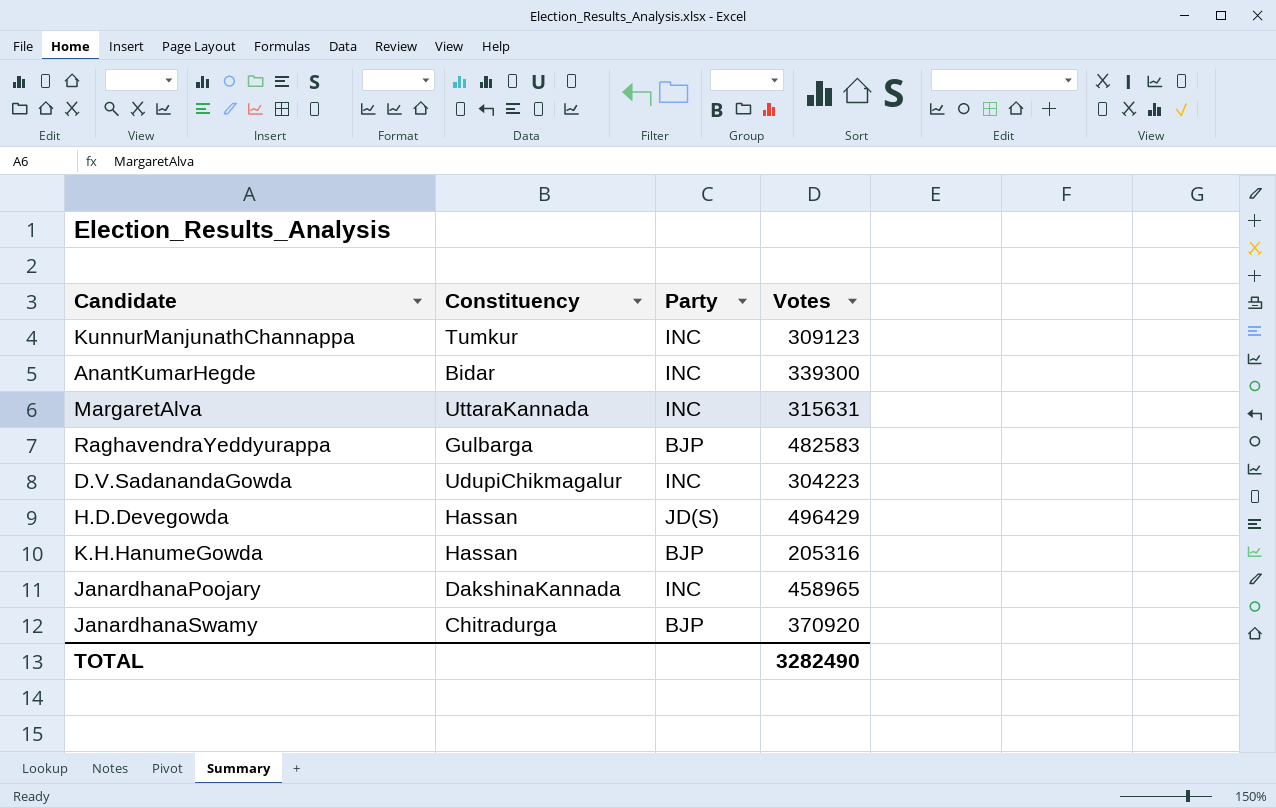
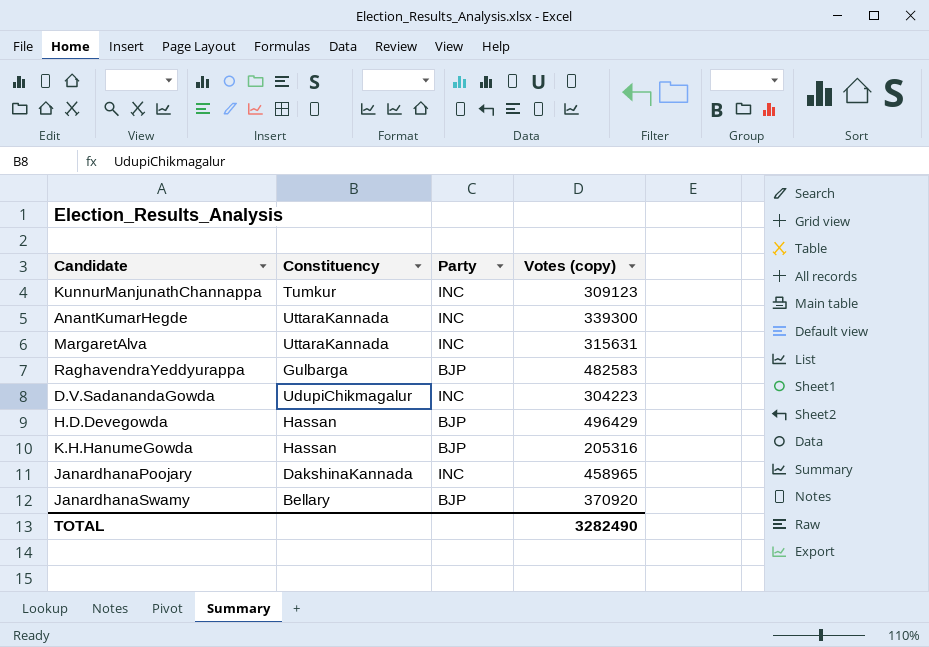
column name: Votes -> Votes (copy)
AnantKumarHegde | Constituency: Bidar -> UttaraKannada
H.D.Devegowda | Party: JD(S) -> BJP
JanardhanaSwamy | Constituency: Chitradurga -> Bellary

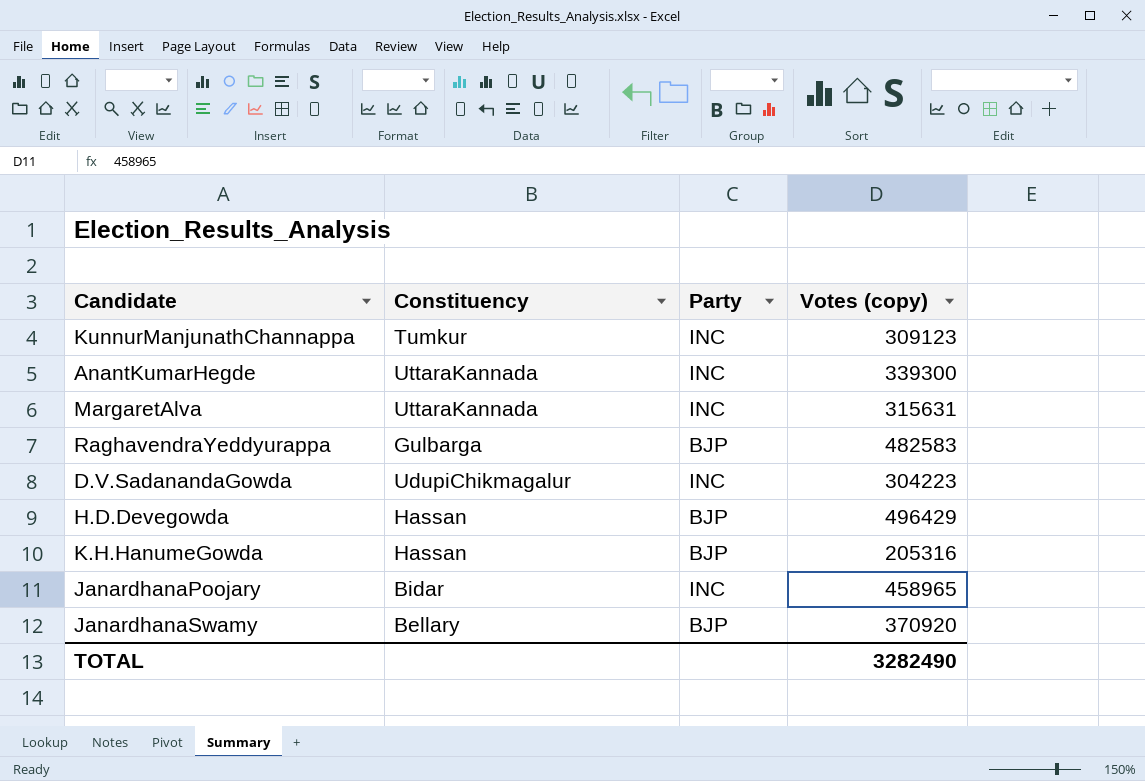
JanardhanaPoojary | Constituency: DakshinaKannada -> Bidar

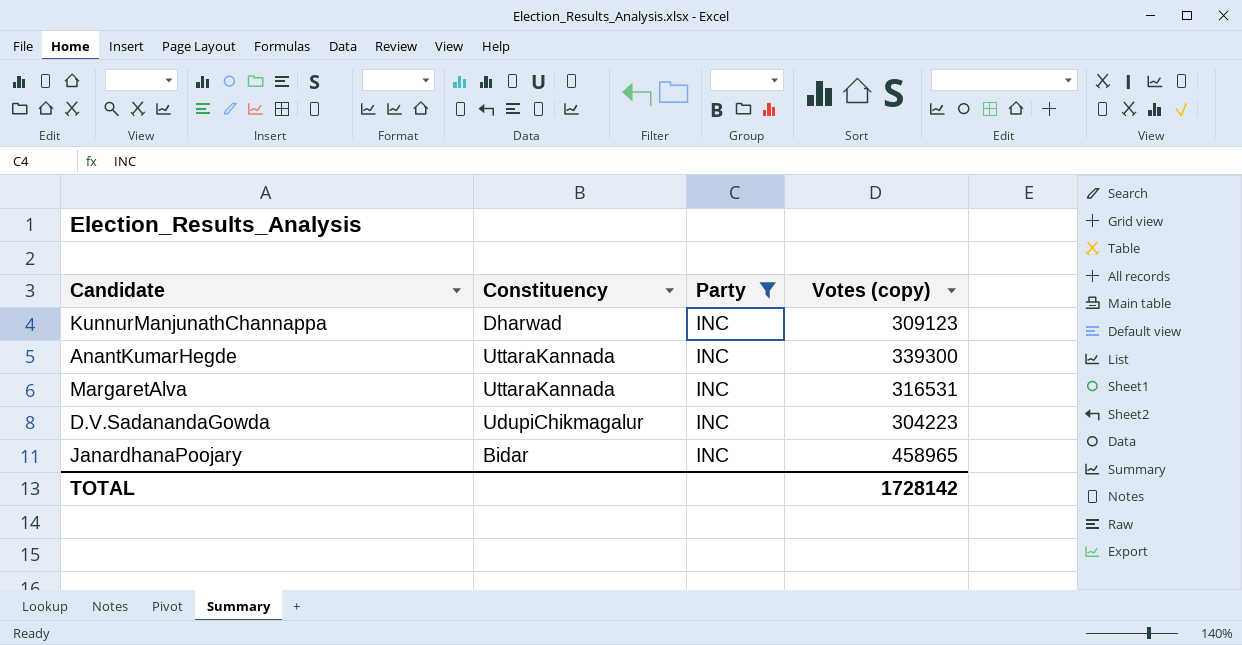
filter: none -> Party = INC
KunnurManjunathChannappa | Constituency: Tumkur -> Dharwad
MargaretAlva | Votes (copy): 315631 -> 316531
TOTAL | Votes (copy): 3282490 -> 1728142

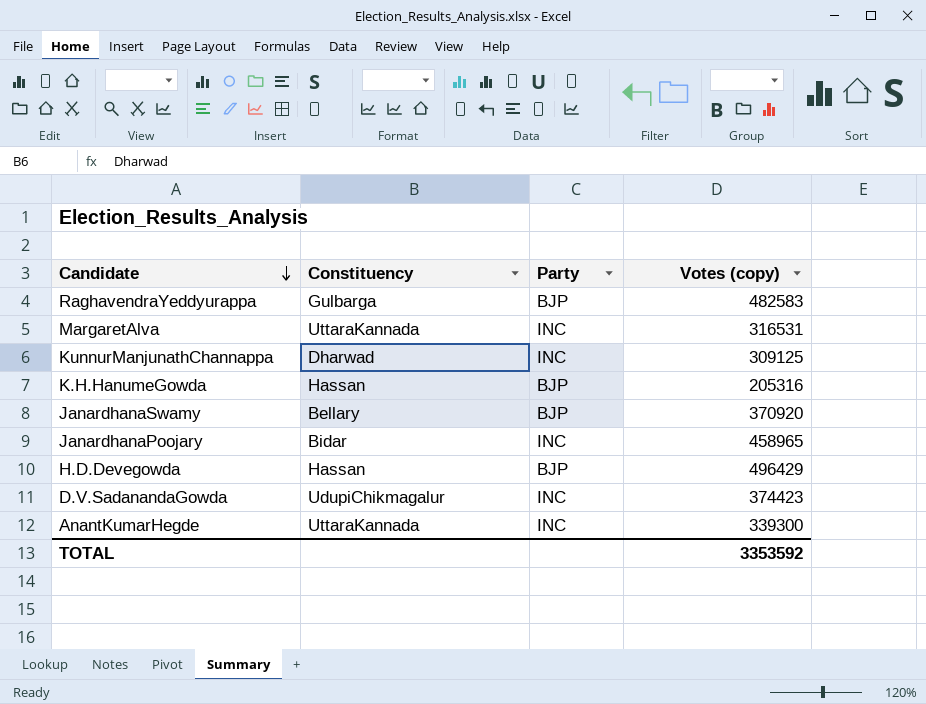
filter: Party = INC -> none
row order: none -> Candidate descending
KunnurManjunathChannappa | Votes (copy): 309123 -> 309125
D.V.SadanandaGowda | Votes (copy): 304223 -> 374423
TOTAL | Votes (copy): 1728142 -> 3353592

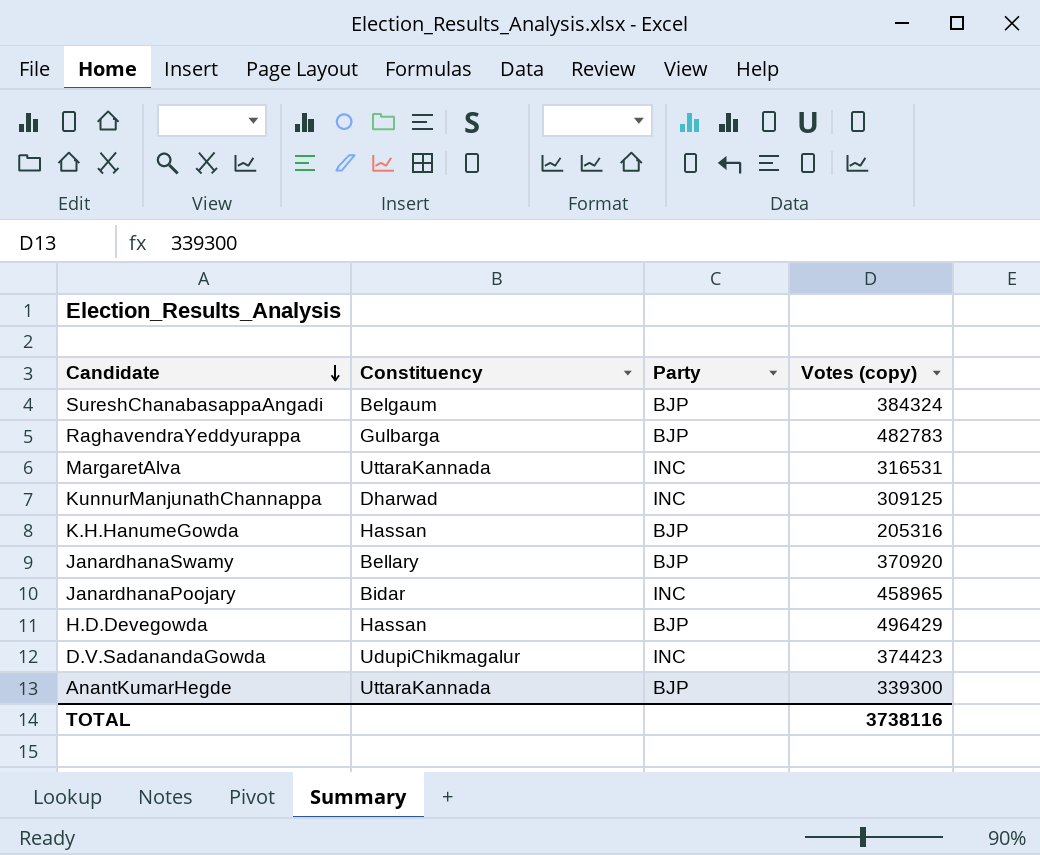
row SureshChanabasappaAngadi: none -> Belgaum | BJP | 384324
RaghavendraYeddyurappa | Votes (copy): 482583 -> 482783
AnantKumarHegde | Party: INC -> BJP
TOTAL | Votes (copy): 3353592 -> 3738116

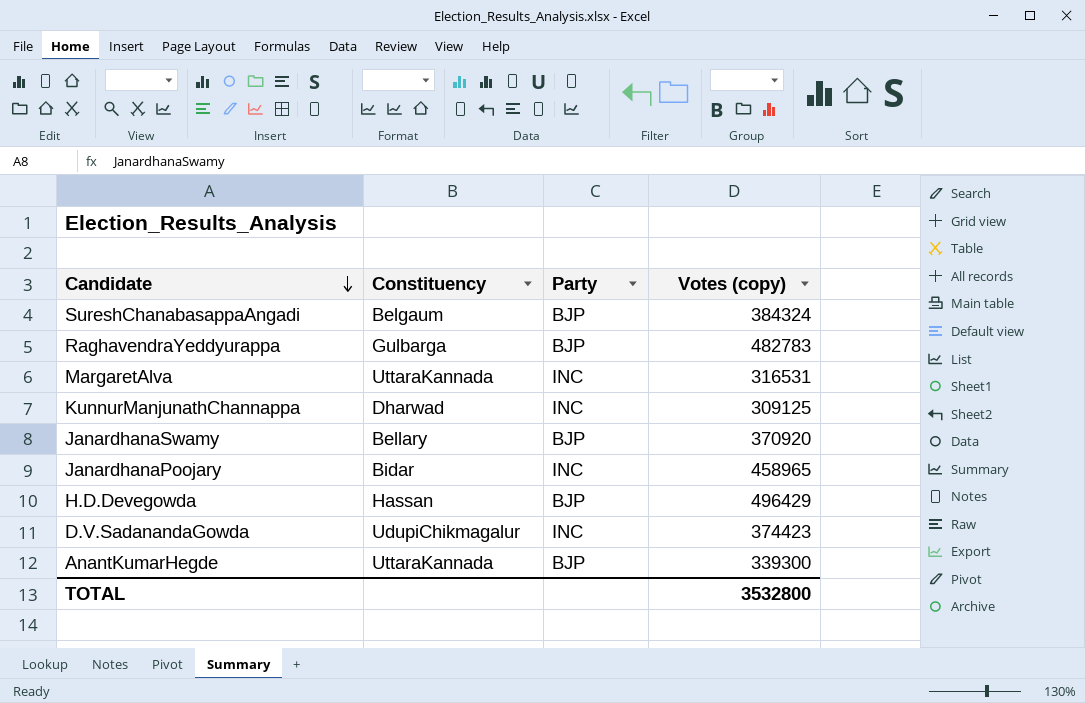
row K.H.HanumeGowda: Hassan | BJP | 205316 -> none
TOTAL | Votes (copy): 3738116 -> 3532800

